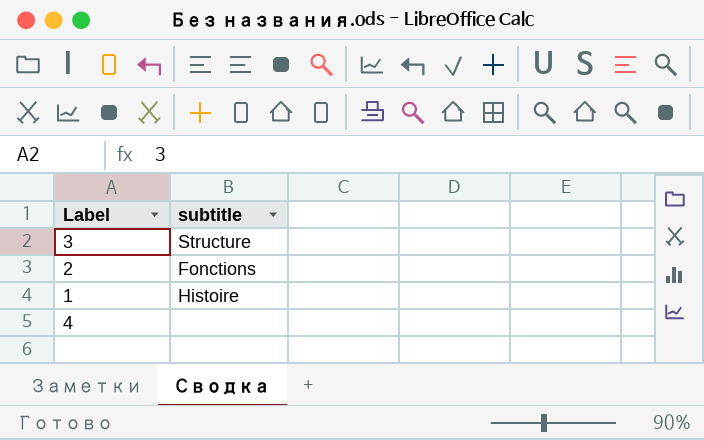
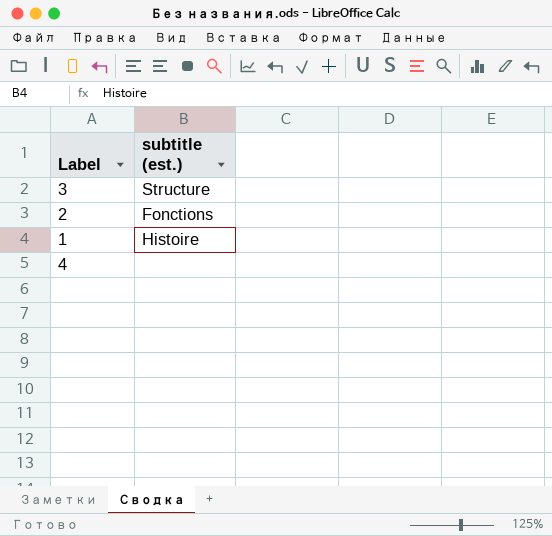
column name: subtitle -> subtitle (est.)

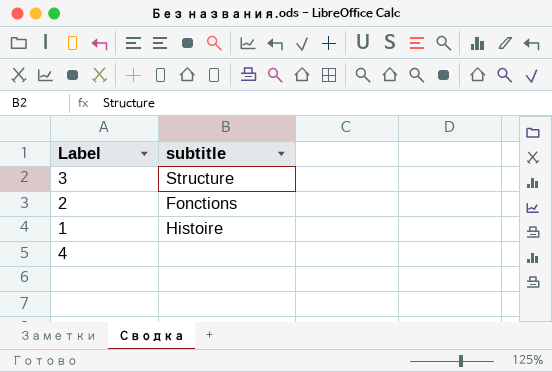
column name: subtitle (est.) -> subtitle

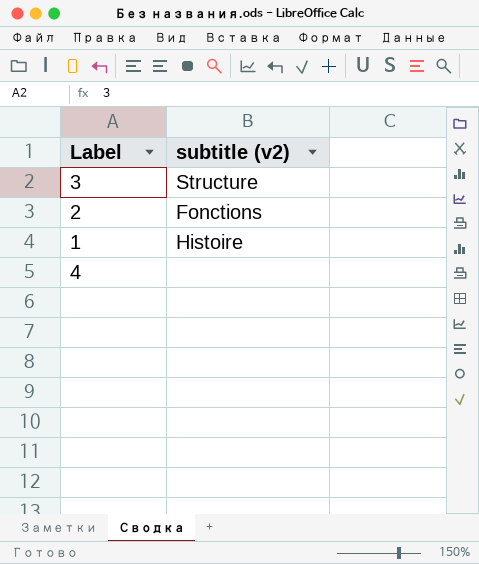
column name: subtitle -> subtitle (v2)

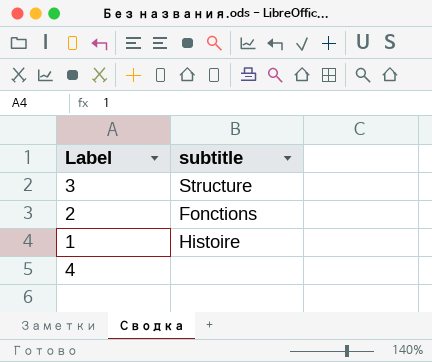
column name: subtitle (v2) -> subtitle

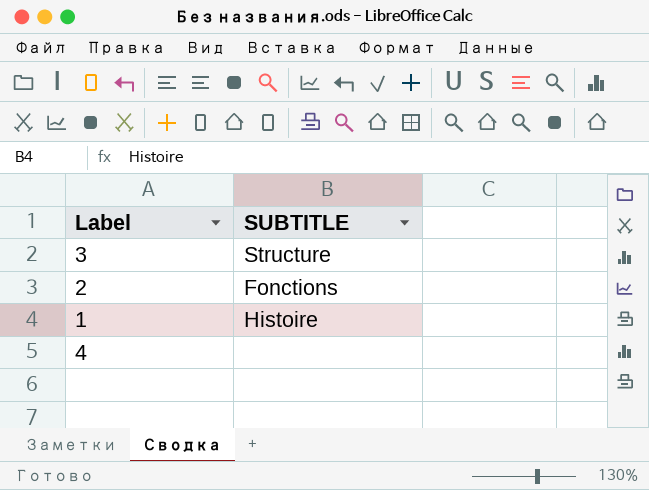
column name: subtitle -> SUBTITLE

